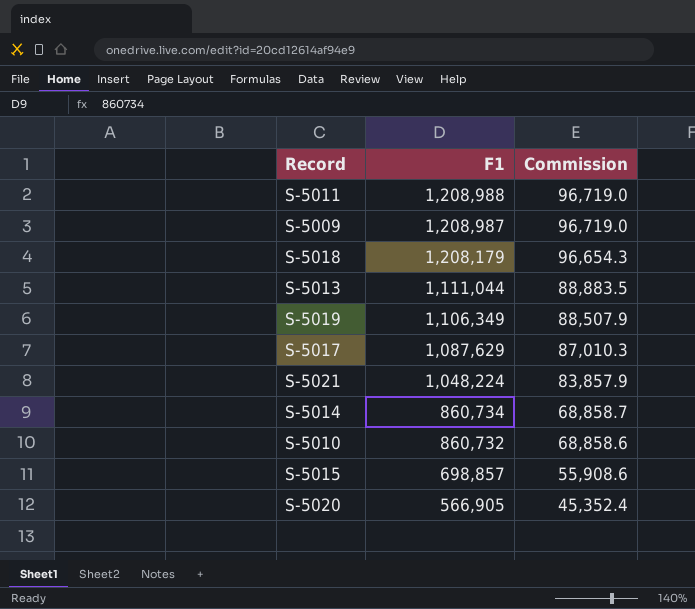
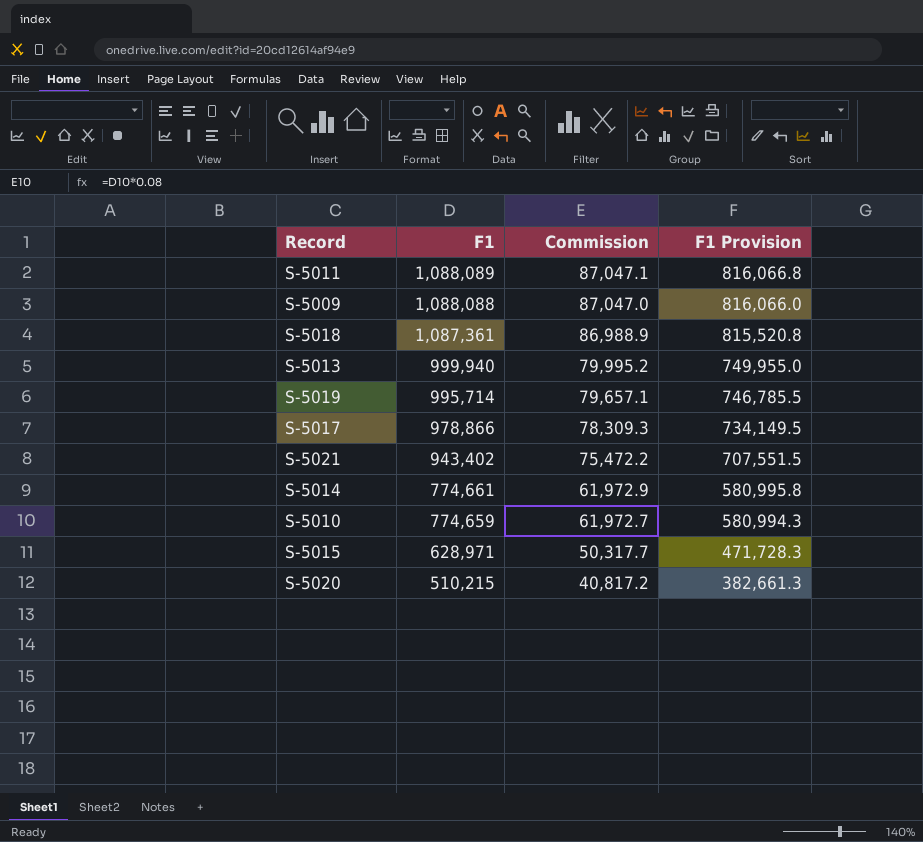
column F1 Provision | formula: none -> [F1] * 0.75
S-5011 | F1: 1,208,988 -> 1,088,089
S-5011 | Commission: 96,719.0 -> 87,047.1
S-5009 | F1: 1,208,987 -> 1,088,088
S-5009 | Commission: 96,719.0 -> 87,047.0
S-5018 | F1: 1,208,179 -> 1,087,361
S-5018 | Commission: 96,654.3 -> 86,988.9
S-5013 | F1: 1,111,044 -> 999,940
S-5013 | Commission: 88,883.5 -> 79,995.2
S-5019 | F1: 1,106,349 -> 995,714
S-5019 | Commission: 88,507.9 -> 79,657.1
S-5017 | F1: 1,087,629 -> 978,866
S-5017 | Commission: 87,010.3 -> 78,309.3
S-5021 | F1: 1,048,224 -> 943,402
S-5021 | Commission: 83,857.9 -> 75,472.2
S-5014 | F1: 860,734 -> 774,661
S-5014 | Commission: 68,858.7 -> 61,972.9
S-5010 | F1: 860,732 -> 774,659
S-5010 | Commission: 68,858.6 -> 61,972.7
S-5015 | F1: 698,857 -> 628,971
S-5015 | Commission: 55,908.6 -> 50,317.7
S-5020 | F1: 566,905 -> 510,215
S-5020 | Commission: 45,352.4 -> 40,817.2

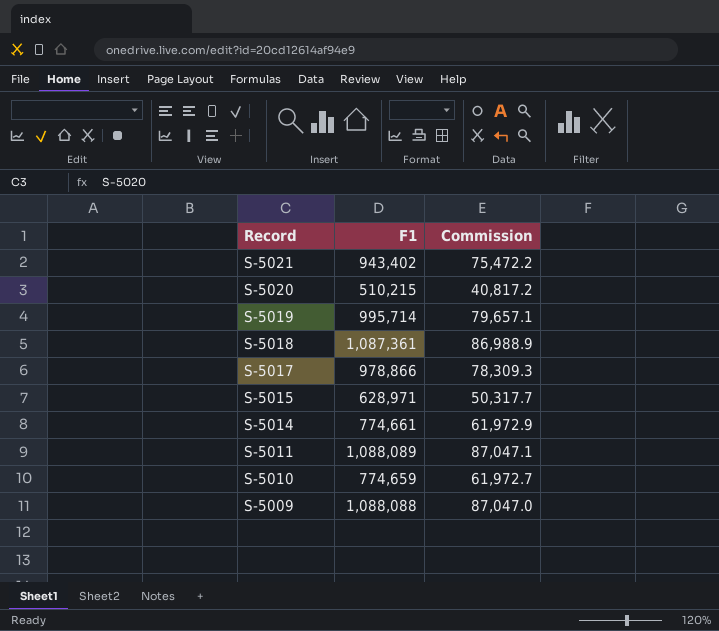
row order: F1 descending -> Record descending
column F1 Provision | formula: [F1] * 0.75 -> none
row S-5013: 999,940 | 79,995.2 | 749,955.0 -> none

